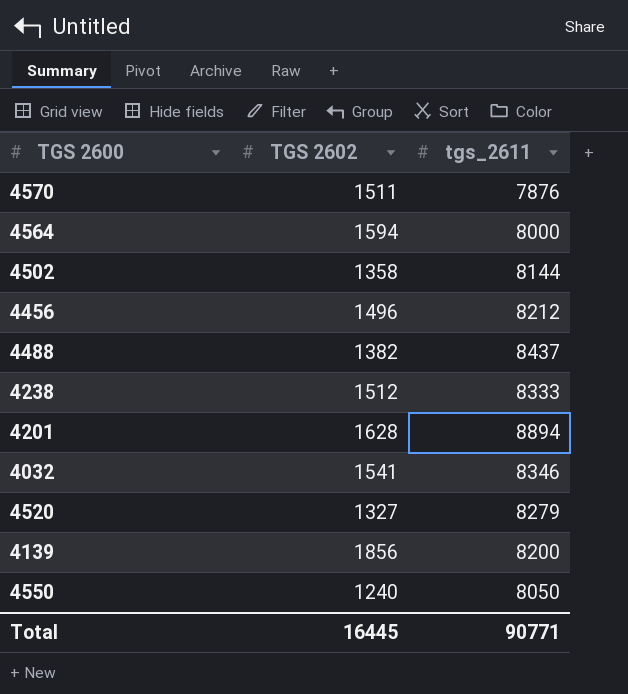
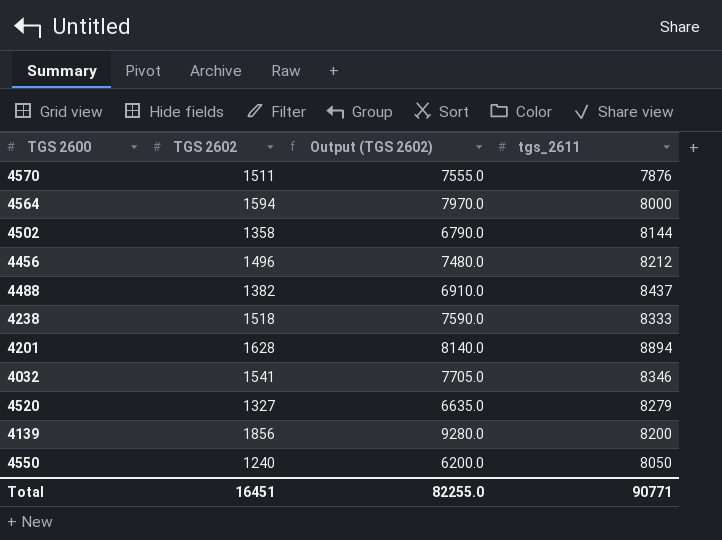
column Output (TGS 2602) | formula: none -> [TGS 2602] * 5
4238 | TGS 2602: 1512 -> 1518
Total | TGS 2602: 16445 -> 16451

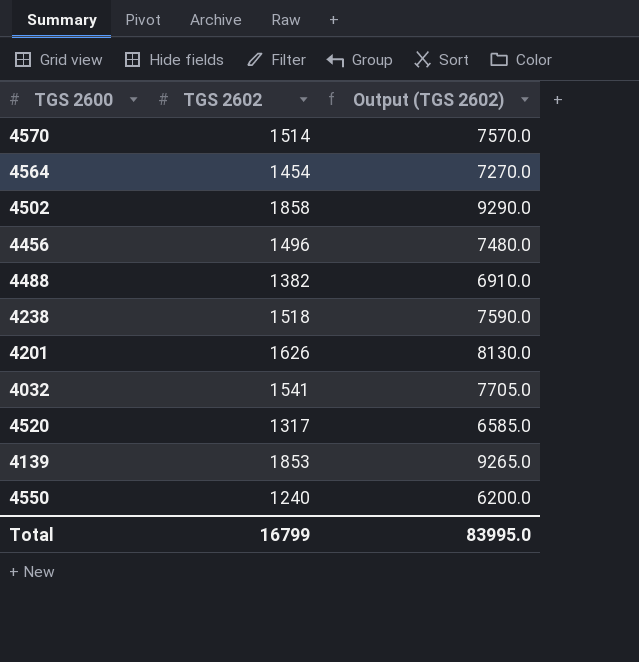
column tgs_2611 | position: 4 -> none
4570 | TGS 2602: 1511 -> 1514
4570 | Output (TGS 2602): 7555.0 -> 7570.0
4564 | TGS 2602: 1594 -> 1454
4564 | Output (TGS 2602): 7970.0 -> 7270.0
4502 | TGS 2602: 1358 -> 1858
4502 | Output (TGS 2602): 6790.0 -> 9290.0
4201 | TGS 2602: 1628 -> 1626
4201 | Output (TGS 2602): 8140.0 -> 8130.0
4520 | TGS 2602: 1327 -> 1317
4520 | Output (TGS 2602): 6635.0 -> 6585.0
4139 | TGS 2602: 1856 -> 1853
4139 | Output (TGS 2602): 9280.0 -> 9265.0
Total | TGS 2602: 16451 -> 16799
Total | Output (TGS 2602): 82255.0 -> 83995.0

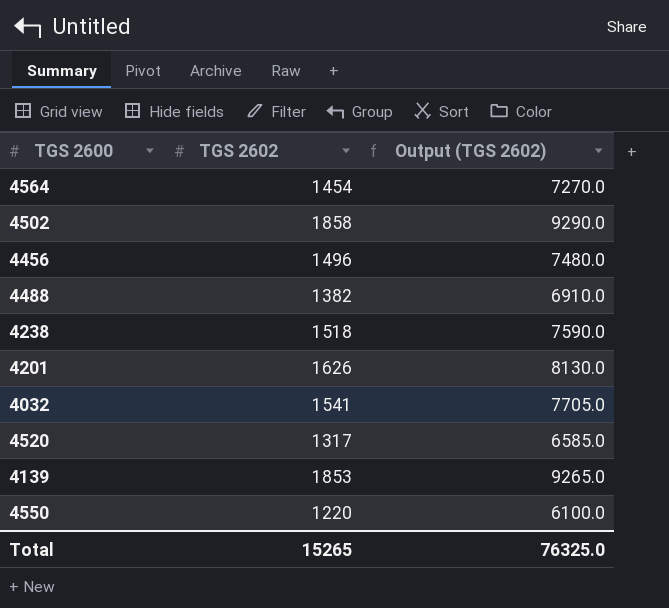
row 4570: 1514 | 7570.0 -> none
4550 | TGS 2602: 1240 -> 1220
4550 | Output (TGS 2602): 6200.0 -> 6100.0
Total | TGS 2602: 16799 -> 15265
Total | Output (TGS 2602): 83995.0 -> 76325.0

